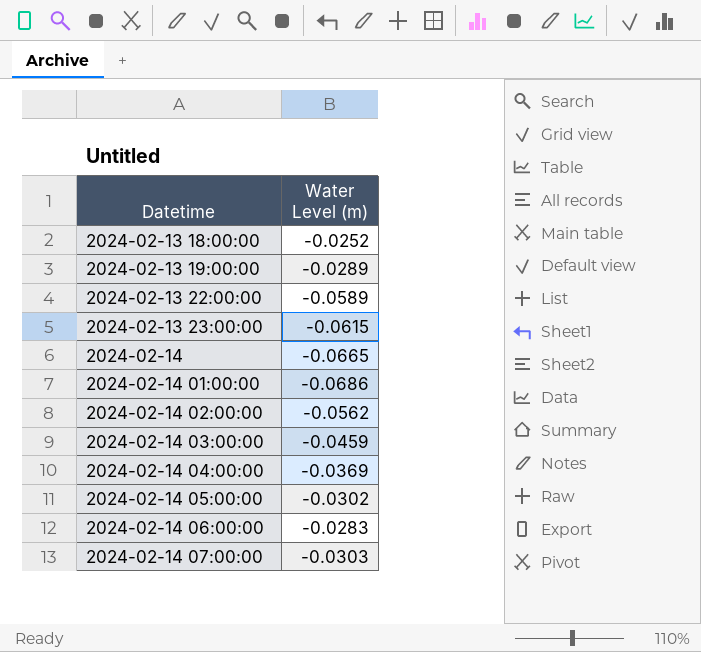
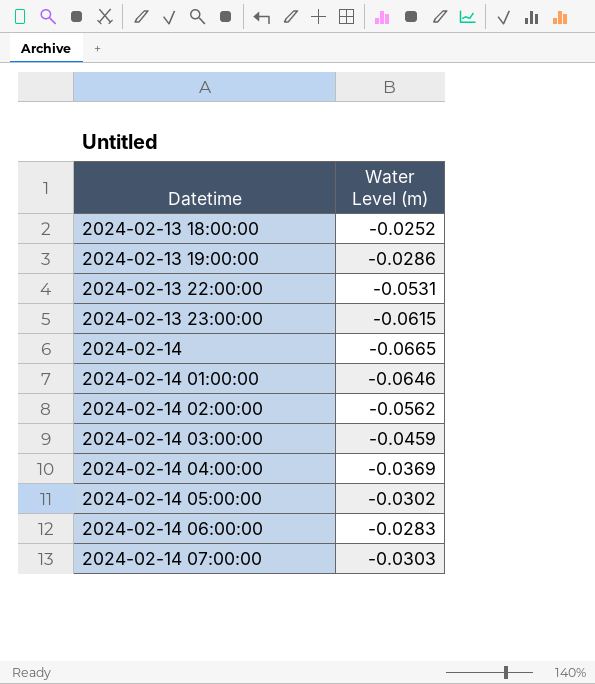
2024-02-13 19:00:00 | Water Level (m): -0.0289 -> -0.0286
2024-02-13 22:00:00 | Water Level (m): -0.0589 -> -0.0531
2024-02-14 01:00:00 | Water Level (m): -0.0686 -> -0.0646

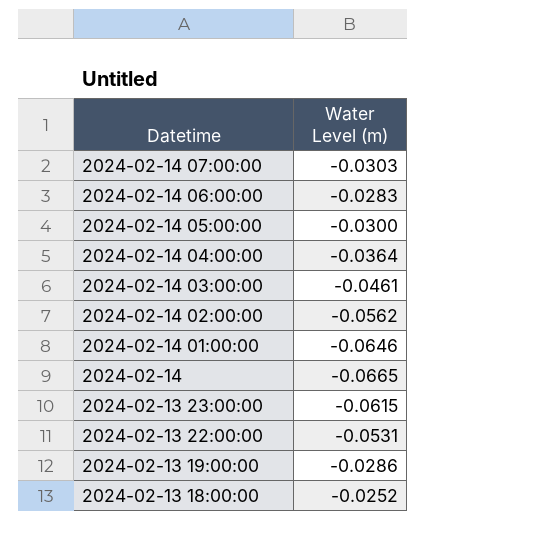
row order: Datetime ascending -> Datetime descending
2024-02-14 05:00:00 | Water Level (m): -0.0302 -> -0.0300
2024-02-14 04:00:00 | Water Level (m): -0.0369 -> -0.0364
2024-02-14 03:00:00 | Water Level (m): -0.0459 -> -0.0461

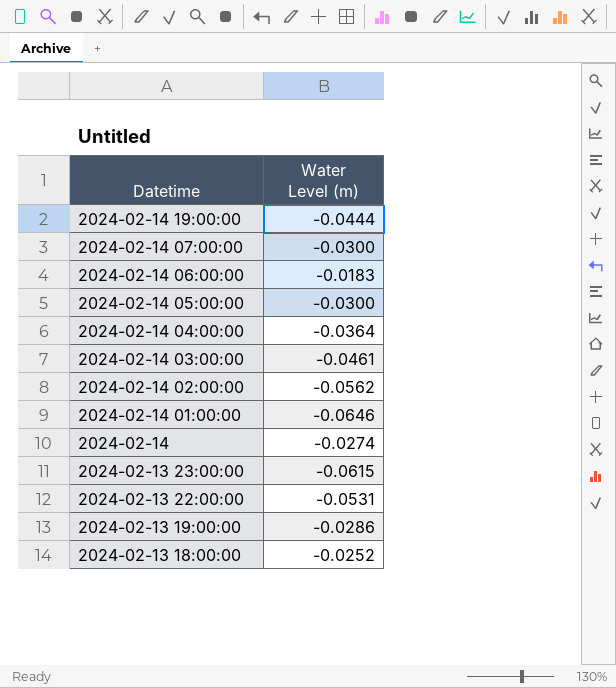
row 2024-02-14 19:00:00: none -> -0.0444
2024-02-14 07:00:00 | Water Level (m): -0.0303 -> -0.0300
2024-02-14 06:00:00 | Water Level (m): -0.0283 -> -0.0183
2024-02-14 | Water Level (m): -0.0665 -> -0.0274

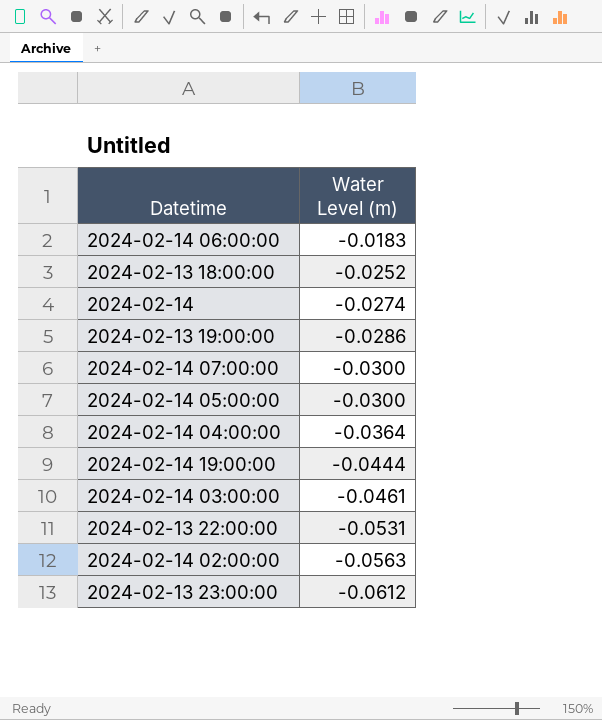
row order: Datetime descending -> Water Level (m) descending
row 2024-02-14 01:00:00: -0.0646 -> none
2024-02-14 02:00:00 | Water Level (m): -0.0562 -> -0.0563
2024-02-13 23:00:00 | Water Level (m): -0.0615 -> -0.0612

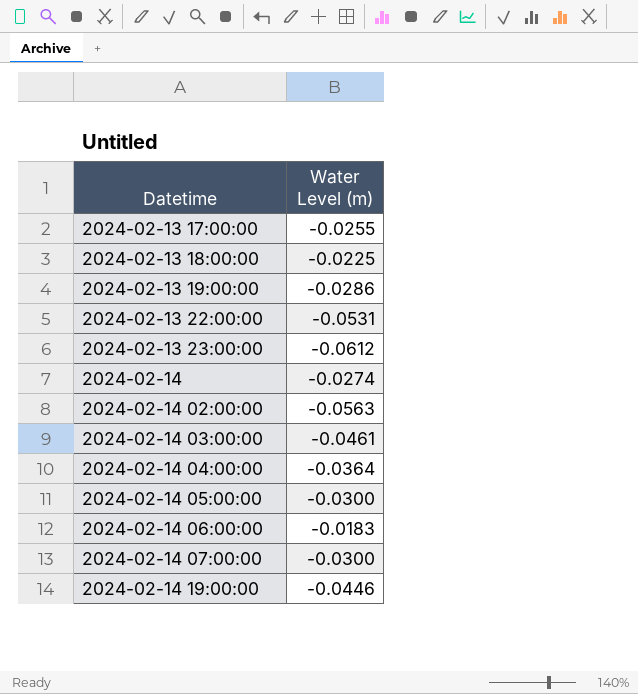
row order: Water Level (m) descending -> Datetime ascending
row 2024-02-13 17:00:00: none -> -0.0255
2024-02-13 18:00:00 | Water Level (m): -0.0252 -> -0.0225
2024-02-14 19:00:00 | Water Level (m): -0.0444 -> -0.0446

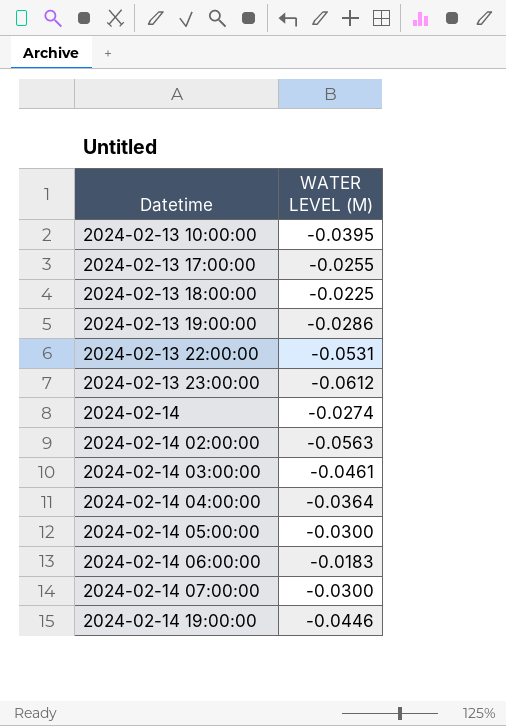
column name: Water Level (m) -> WATER LEVEL (M)
row 2024-02-13 10:00:00: none -> -0.0395

